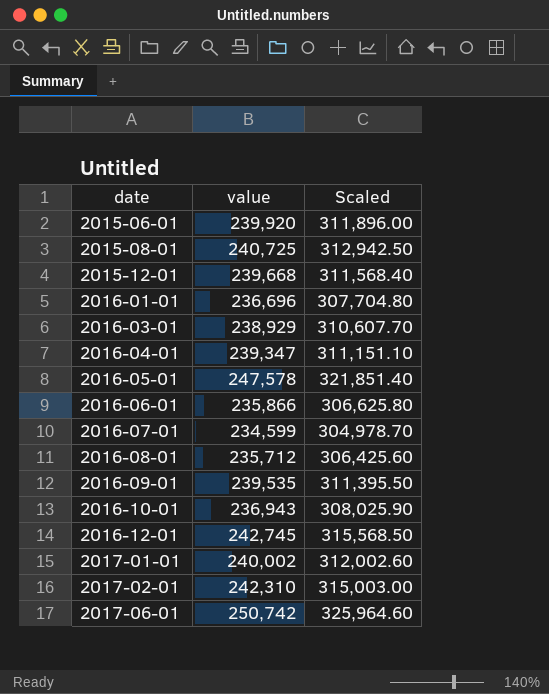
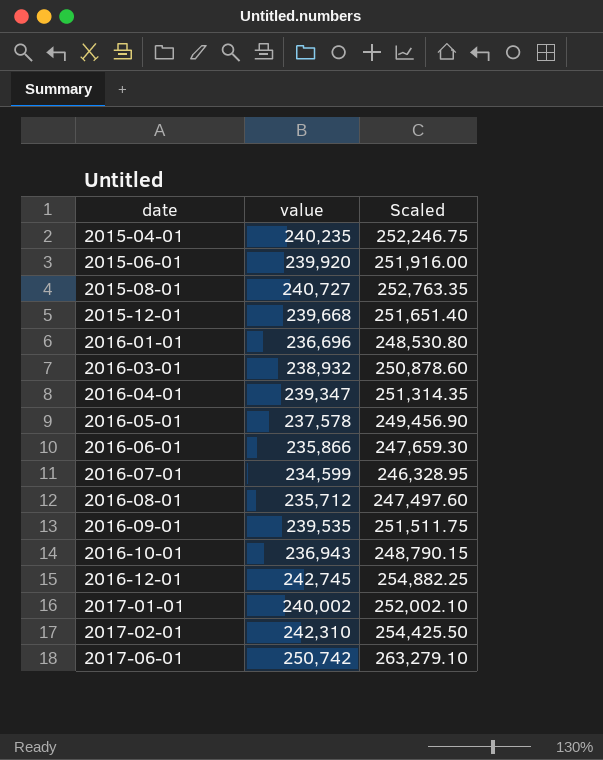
column Scaled | formula: [value] * 1.3 -> [value] * 1.05
row 2015-04-01: none -> 240,235 | 252,246.75
2015-08-01 | value: 240,725 -> 240,727
2016-03-01 | value: 238,929 -> 238,932
2016-05-01 | value: 247,578 -> 237,578

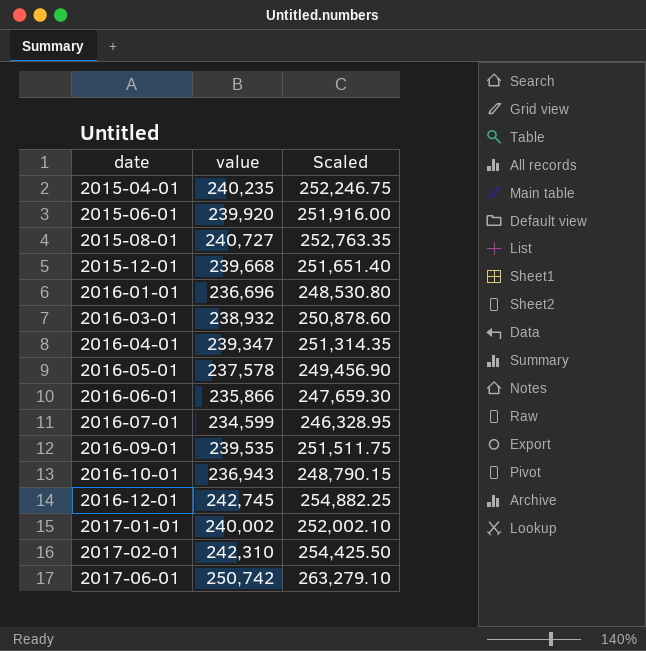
row 2016-08-01: 235,712 | 247,497.60 -> none

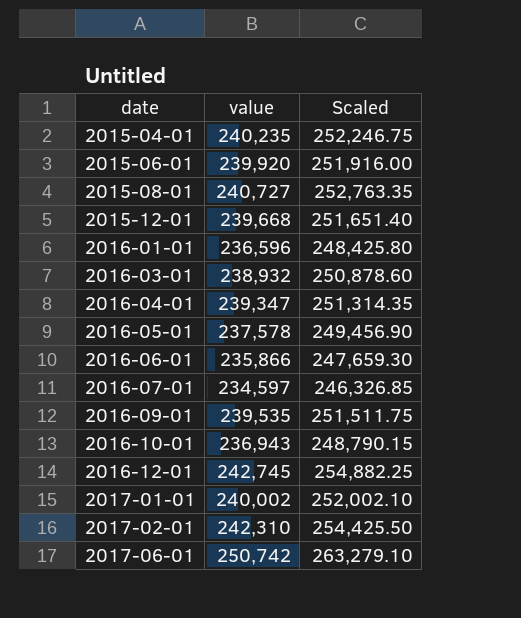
2016-01-01 | value: 236,696 -> 236,596
2016-01-01 | Scaled: 248,530.80 -> 248,425.80
2016-07-01 | value: 234,599 -> 234,597
2016-07-01 | Scaled: 246,328.95 -> 246,326.85

